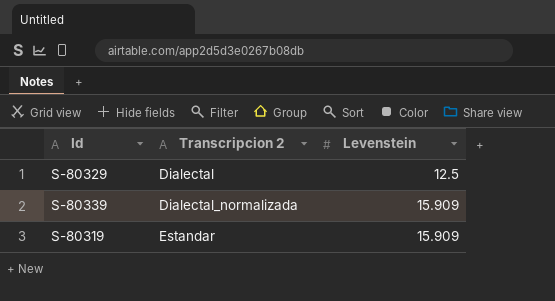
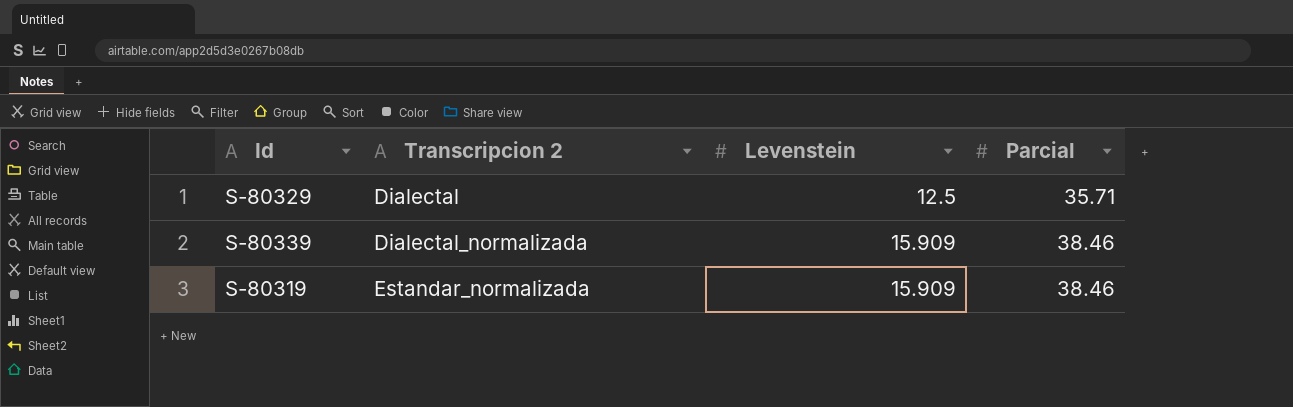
column Parcial | position: none -> 4
S-80319 | Transcripcion 2: Estandar -> Estandar_normalizada

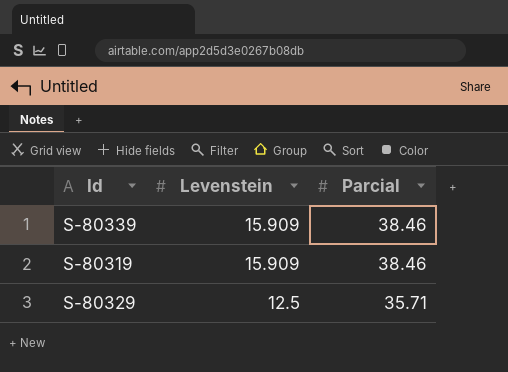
row order: Transcripcion 2 ascending -> Levenstein descending
column Transcripcion 2 | position: 2 -> none

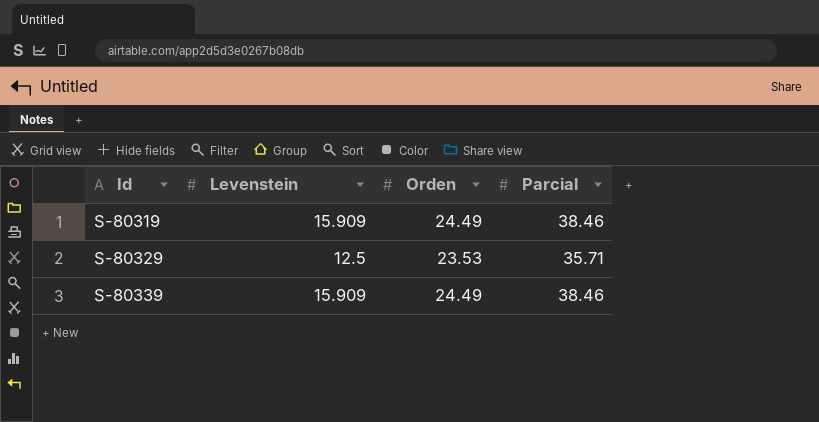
row order: Levenstein descending -> Id ascending
column Orden | position: none -> 3

